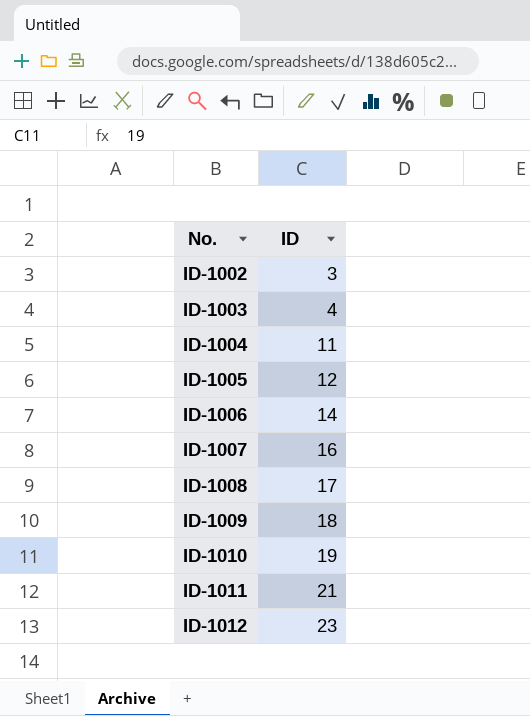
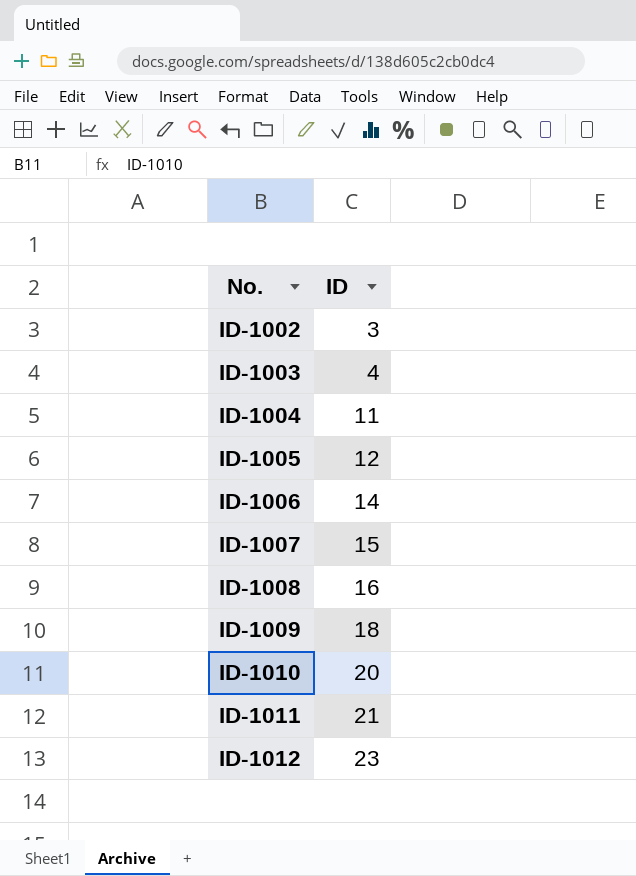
ID-1007 | ID: 16 -> 15
ID-1008 | ID: 17 -> 16
ID-1010 | ID: 19 -> 20

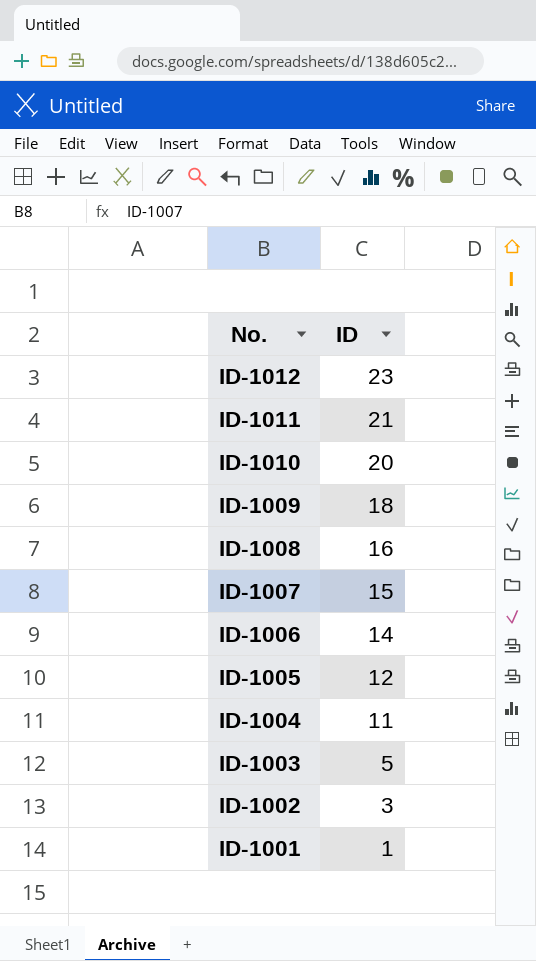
row order: No. ascending -> No. descending
ID-1003 | ID: 4 -> 5
row ID-1001: none -> 1

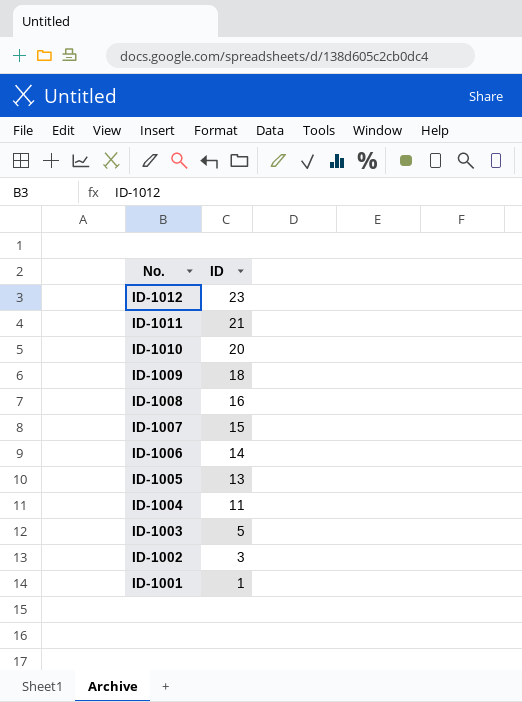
ID-1005 | ID: 12 -> 13

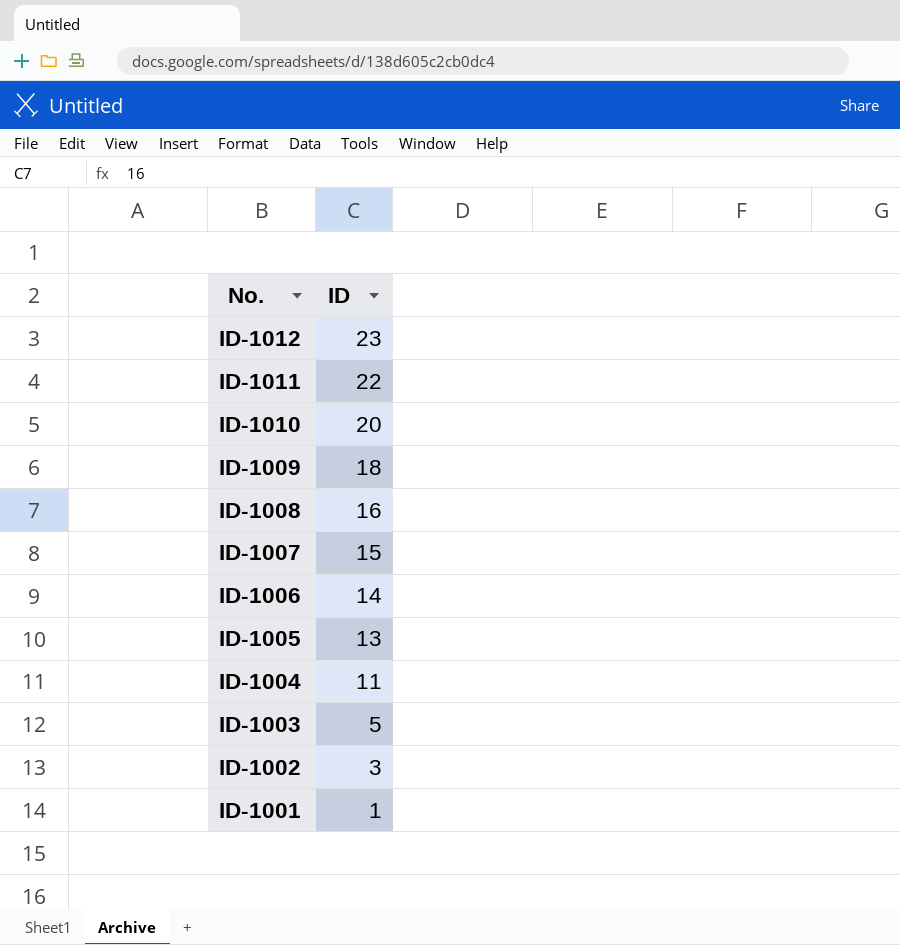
ID-1011 | ID: 21 -> 22

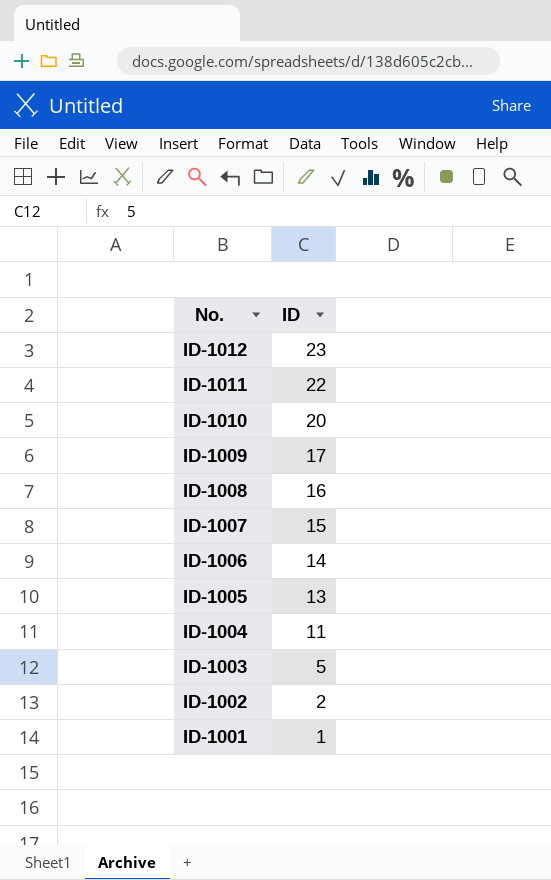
ID-1009 | ID: 18 -> 17
ID-1002 | ID: 3 -> 2

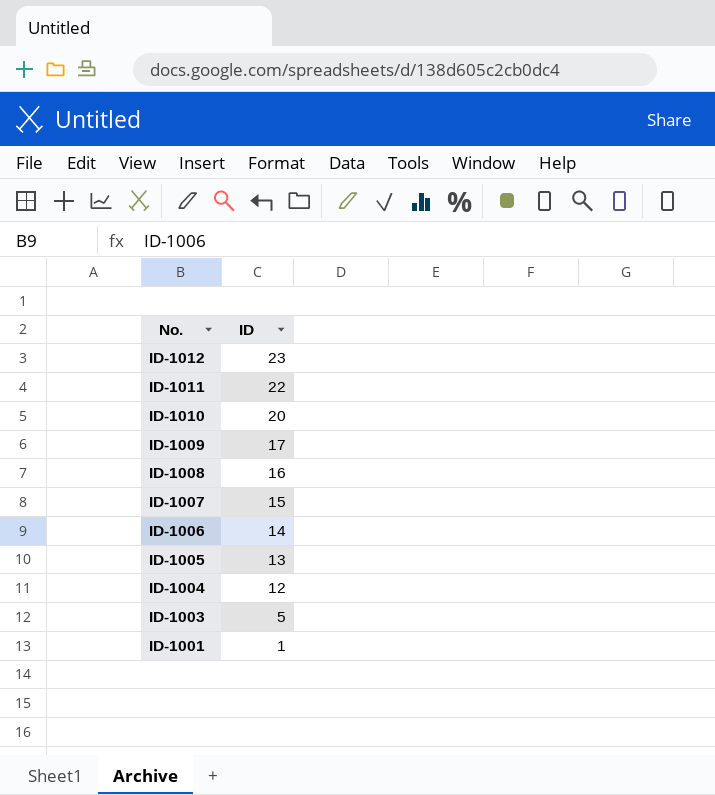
row ID-1002: 2 -> none
ID-1004 | ID: 11 -> 12

